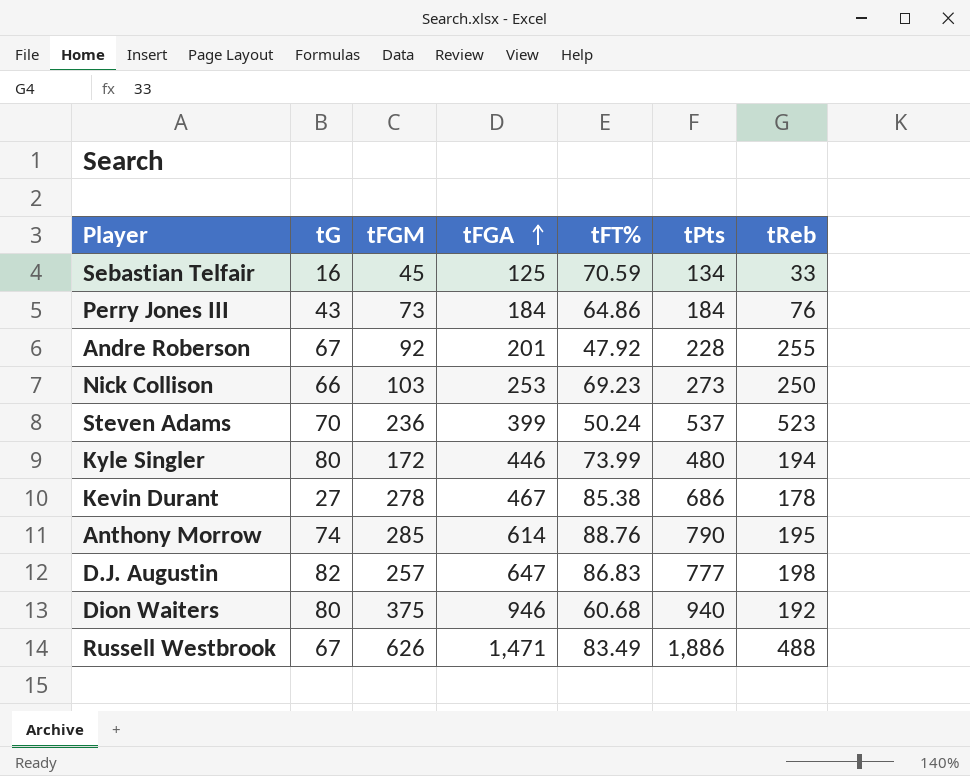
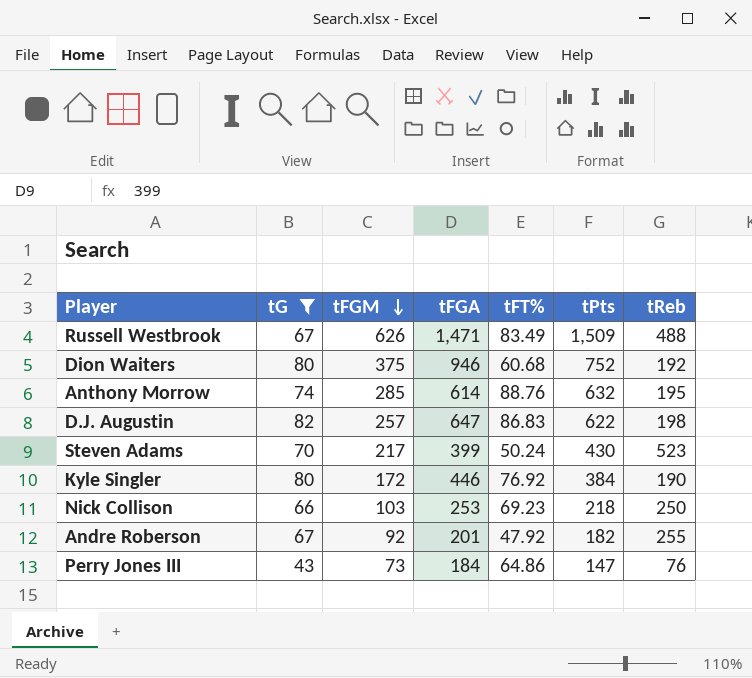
filter: none -> tG >= 43
row order: tFGA ascending -> tFGM descending
Russell Westbrook | tPts: 1,886 -> 1,509
Dion Waiters | tPts: 940 -> 752
Anthony Morrow | tPts: 790 -> 632
D.J. Augustin | tPts: 777 -> 622
Steven Adams | tFGM: 236 -> 217
Steven Adams | tPts: 537 -> 430
Kyle Singler | tFT%: 73.99 -> 76.92
Kyle Singler | tPts: 480 -> 384
Kyle Singler | tReb: 194 -> 190
Nick Collison | tPts: 273 -> 218
Andre Roberson | tPts: 228 -> 182
Perry Jones III | tPts: 184 -> 147

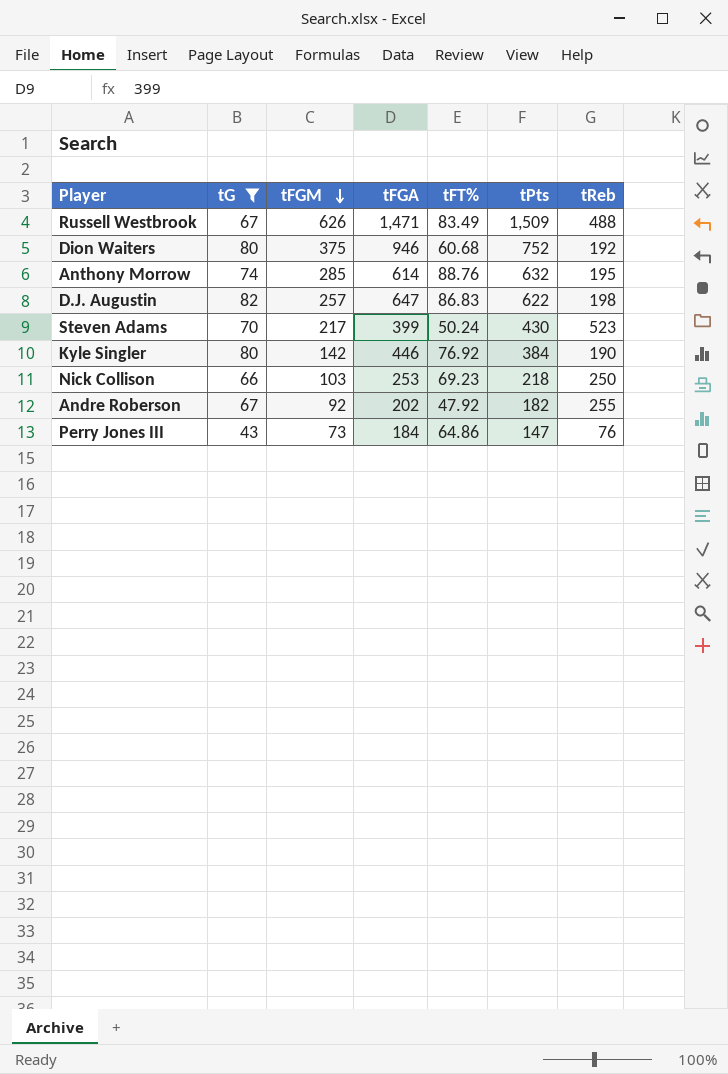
Kyle Singler | tFGM: 172 -> 142
Andre Roberson | tFGA: 201 -> 202

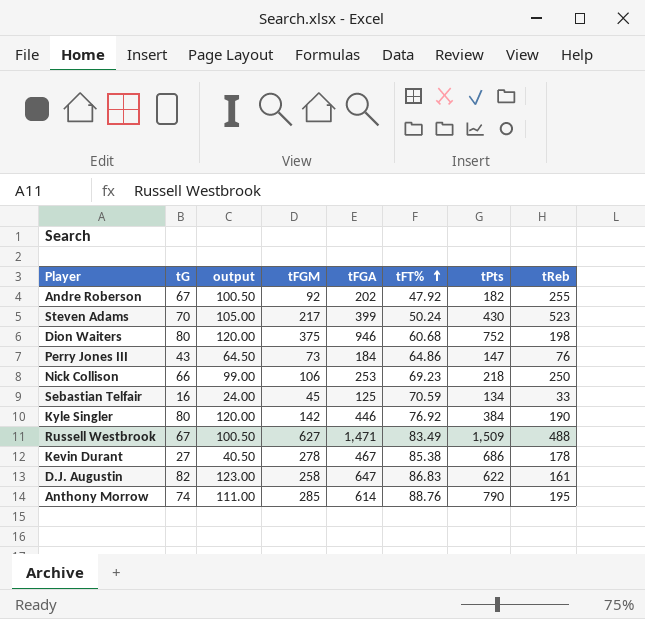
filter: tG >= 43 -> none
row order: tFGM descending -> tFT% ascending
column output | formula: none -> [tG] * 1.5
Dion Waiters | tReb: 192 -> 198
Nick Collison | tFGM: 103 -> 106
Russell Westbrook | tFGM: 626 -> 627
D.J. Augustin | tFGM: 257 -> 258
D.J. Augustin | tReb: 198 -> 161
Anthony Morrow | tPts: 632 -> 790

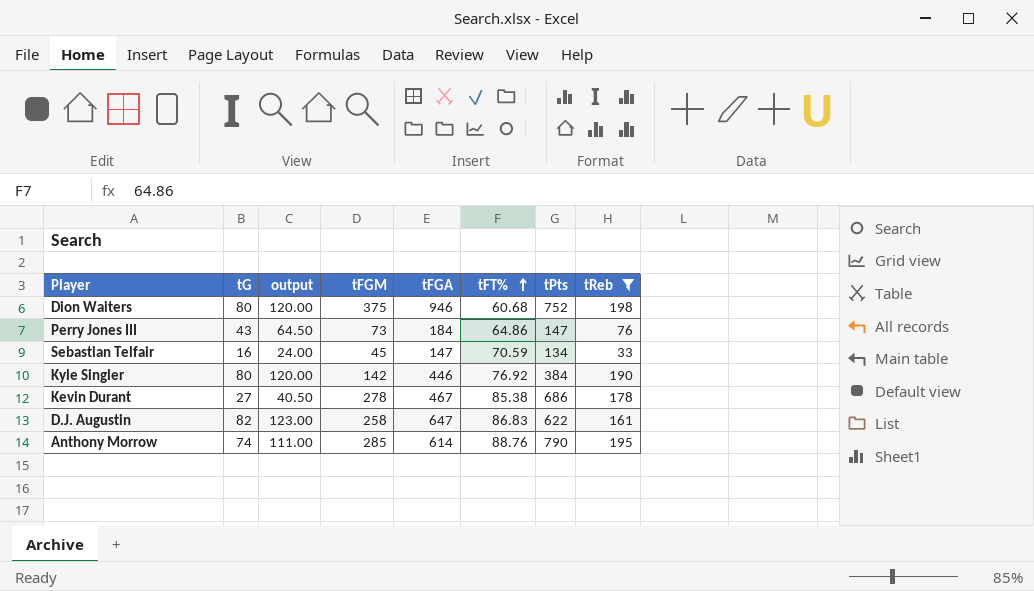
filter: none -> tReb <= 198
Sebastian Telfair | tFGA: 125 -> 147

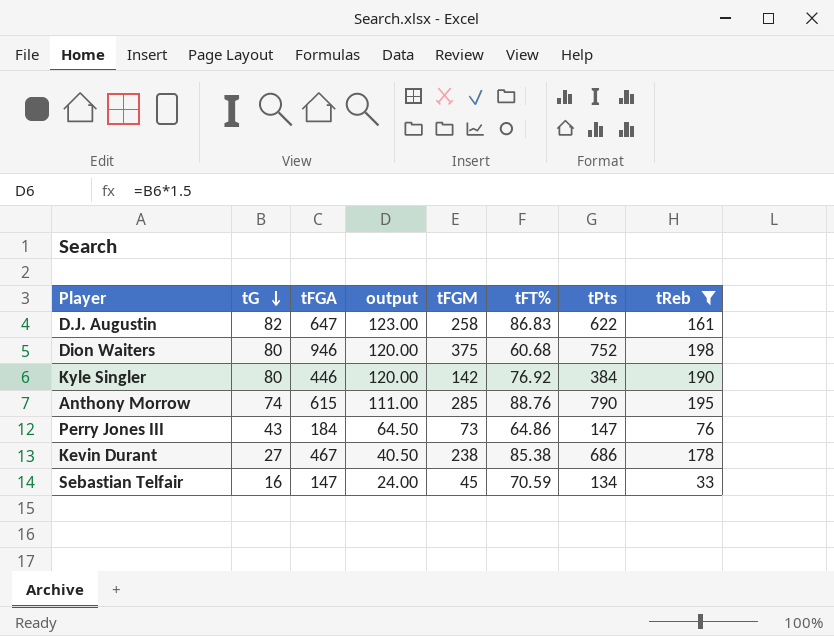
row order: tFT% ascending -> tG descending
column tFGA | position: 5 -> 3
Anthony Morrow | tFGA: 614 -> 615
Kevin Durant | tFGM: 278 -> 238

